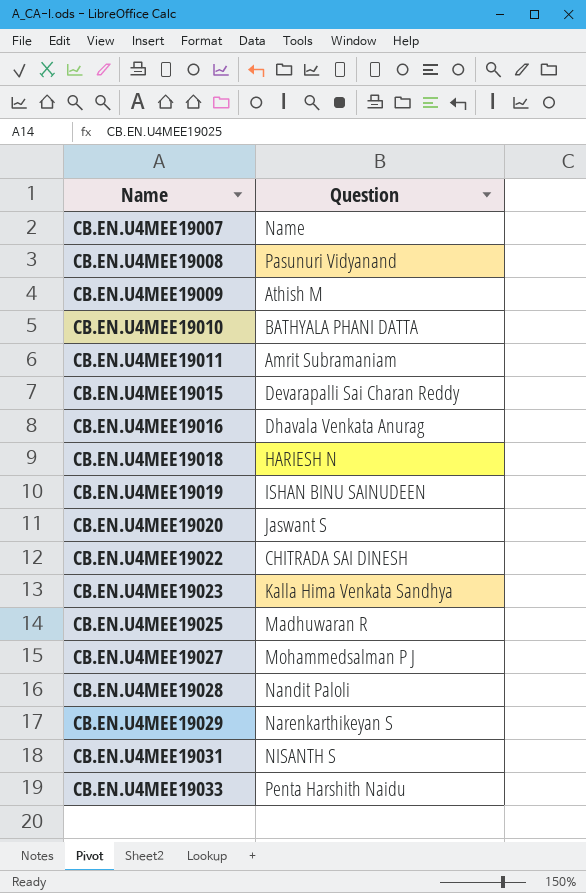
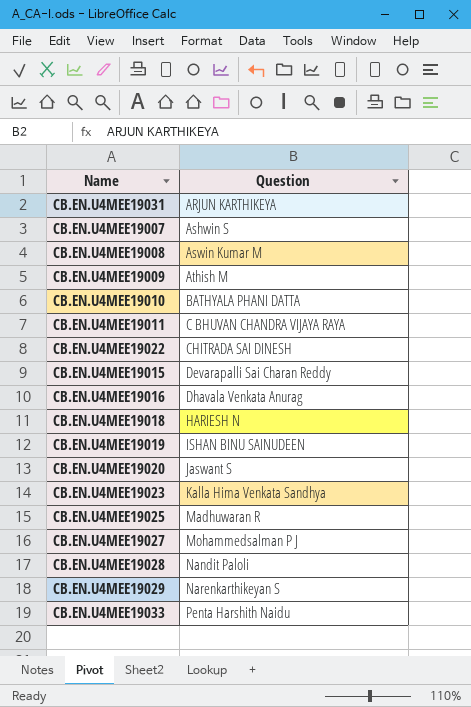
row order: Name ascending -> Question ascending
CB.EN.U4MEE19031 | Question: NISANTH S -> ARJUN KARTHIKEYA
CB.EN.U4MEE19007 | Question: Name -> Ashwin S
CB.EN.U4MEE19008 | Question: Pasunuri Vidyanand -> Aswin Kumar M
CB.EN.U4MEE19011 | Question: Amrit Subramaniam -> C BHUVAN CHANDRA VIJAYA RAYA

